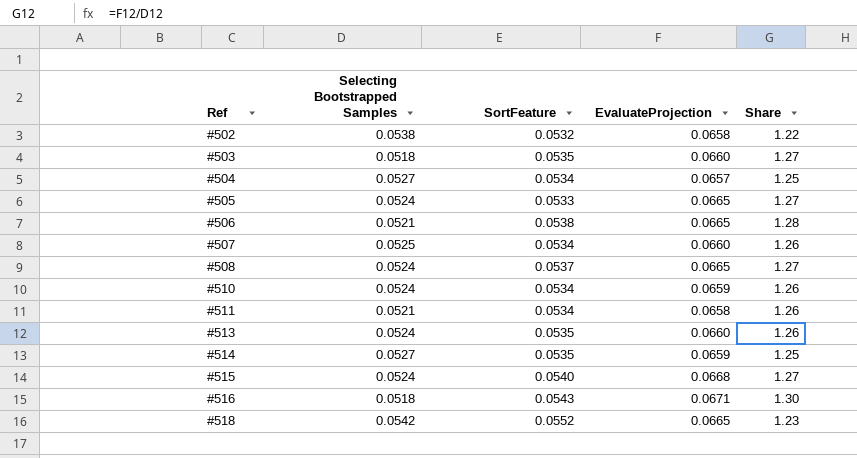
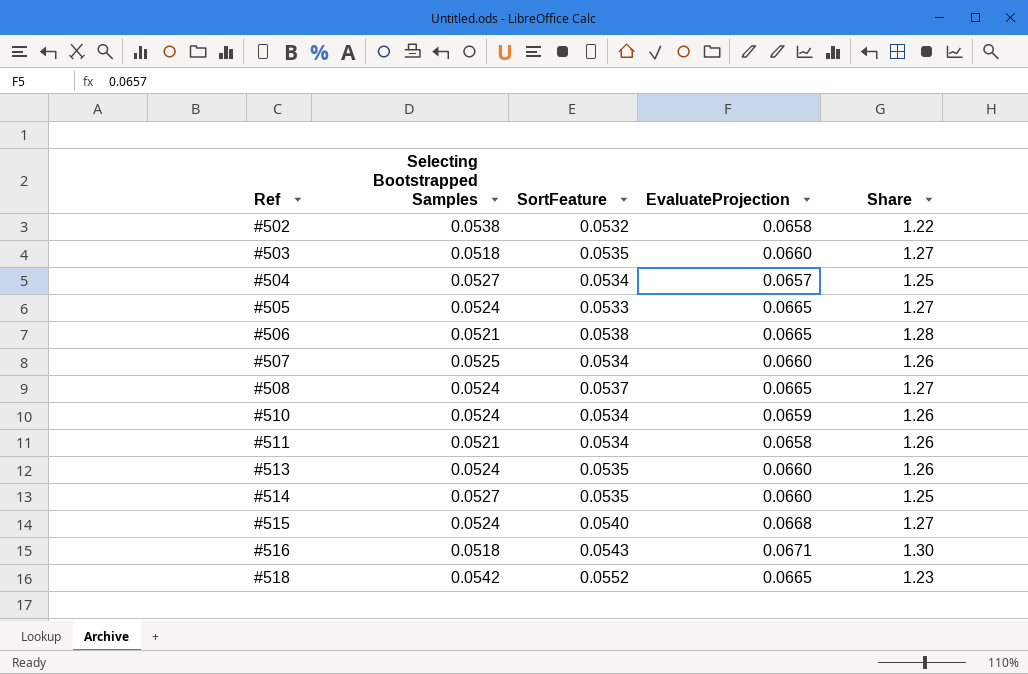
#514 | EvaluateProjection: 0.0659 -> 0.0660

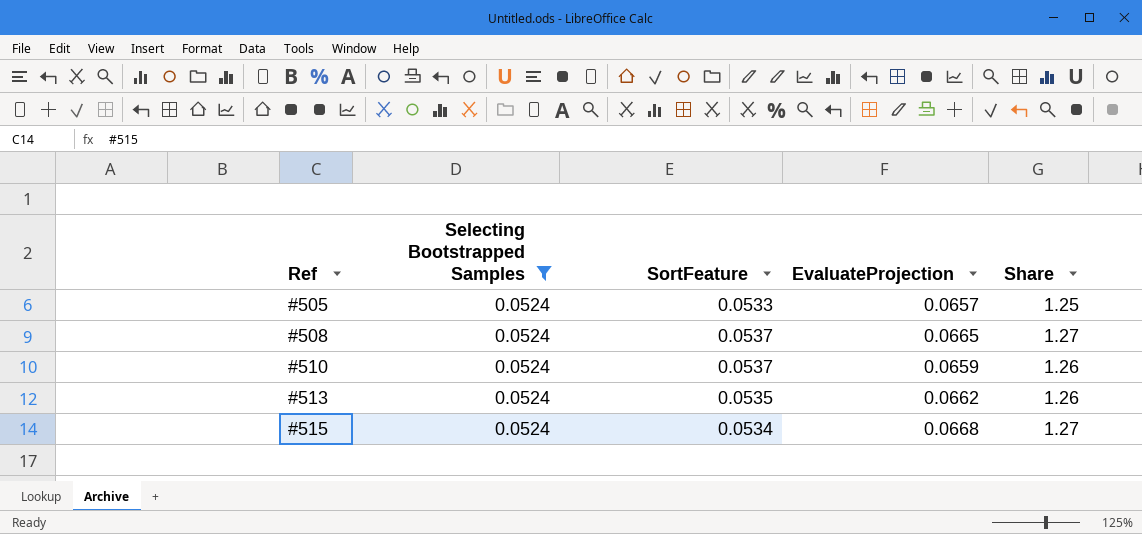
filter: none -> Selecting Bootstrapped Samples = 0.0524
#505 | EvaluateProjection: 0.0665 -> 0.0657
#505 | Share: 1.27 -> 1.25
#510 | SortFeature: 0.0534 -> 0.0537
#513 | EvaluateProjection: 0.0660 -> 0.0662
#515 | SortFeature: 0.0540 -> 0.0534

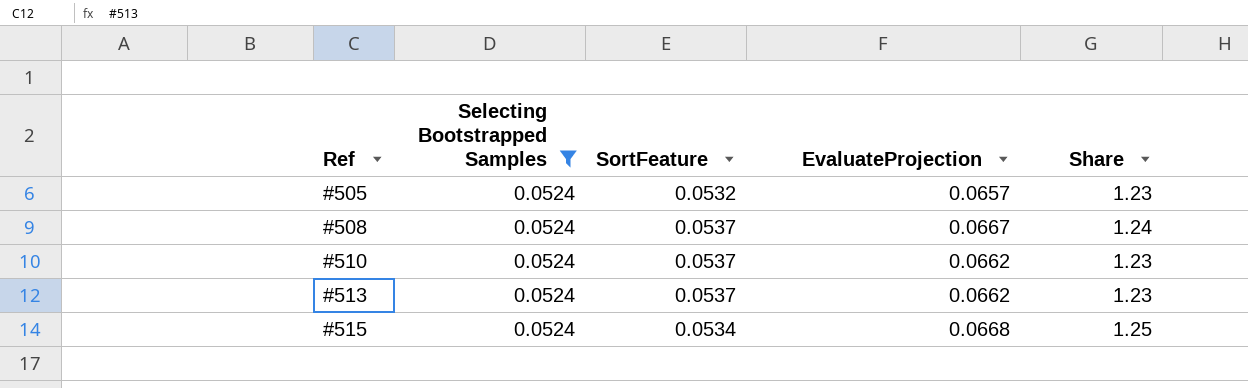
column Share | formula: [EvaluateProjection] / [Selecting Bootstrapped Samples] -> [EvaluateProjection] / [SortFeature]
#505 | SortFeature: 0.0533 -> 0.0532
#508 | EvaluateProjection: 0.0665 -> 0.0667
#510 | EvaluateProjection: 0.0659 -> 0.0662
#513 | SortFeature: 0.0535 -> 0.0537

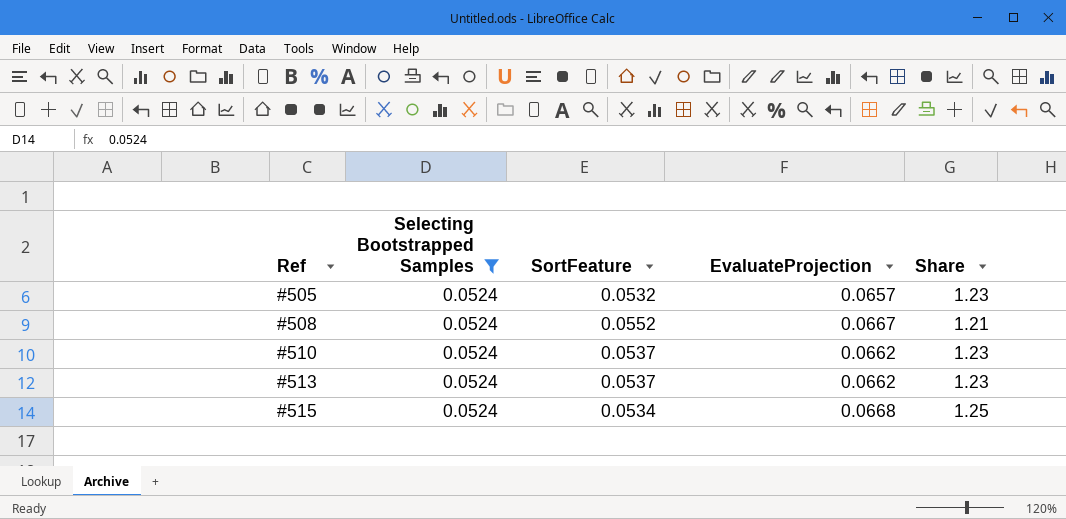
#508 | SortFeature: 0.0537 -> 0.0552
#508 | Share: 1.24 -> 1.21

